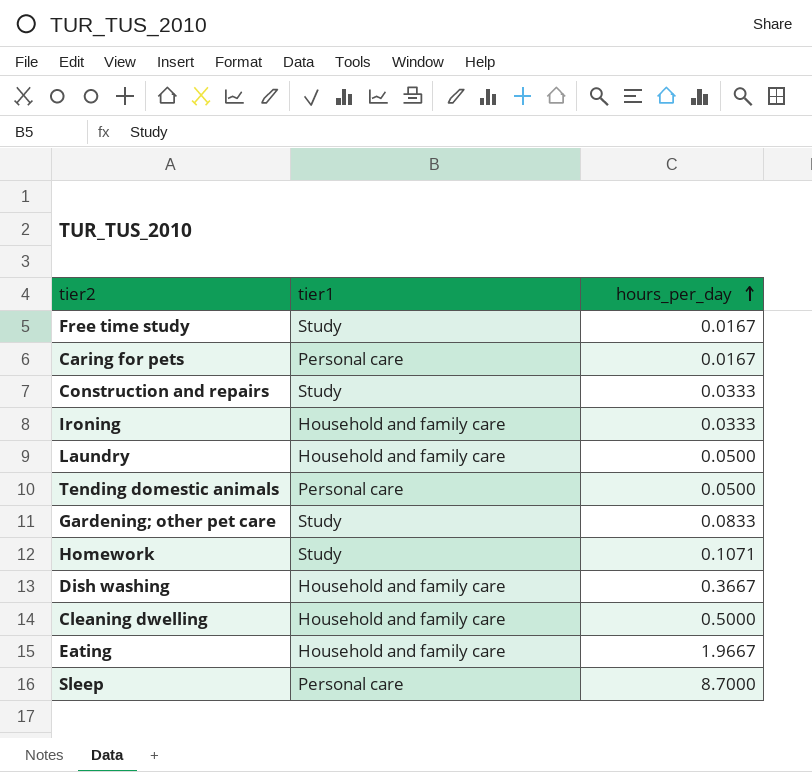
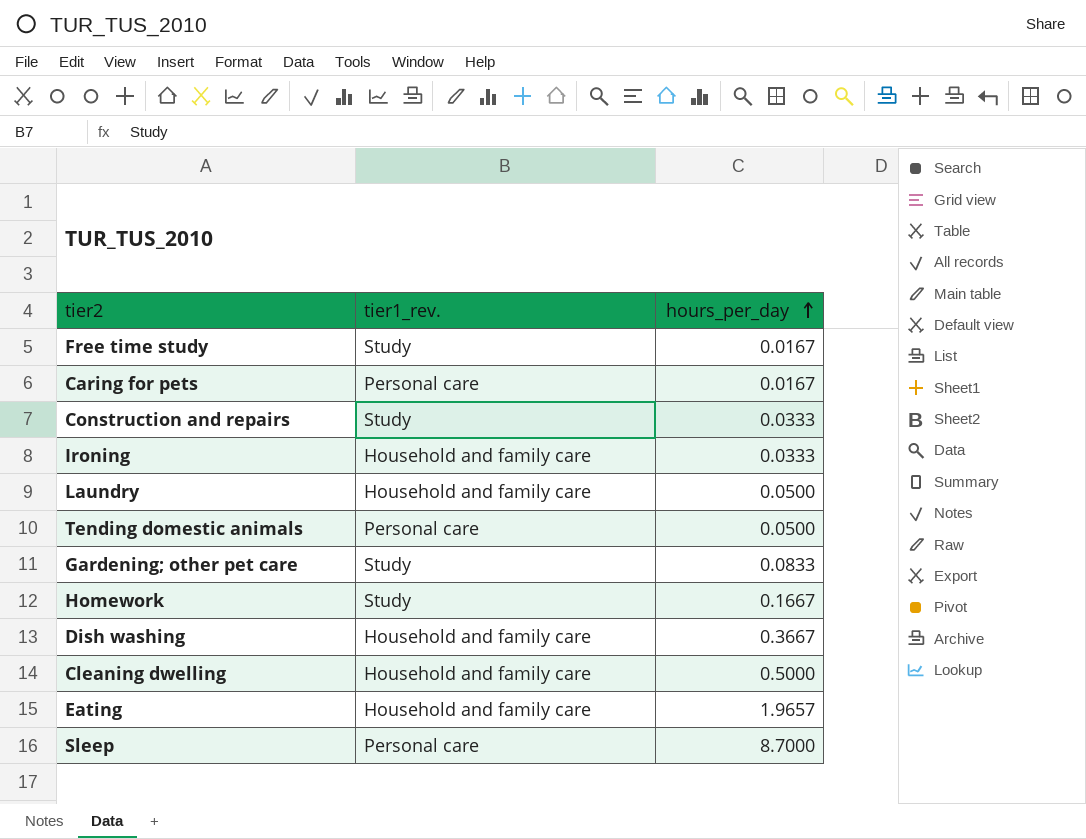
column name: tier1 -> tier1_rev.
Homework | hours_per_day: 0.1071 -> 0.1667
Eating | hours_per_day: 1.9667 -> 1.9657

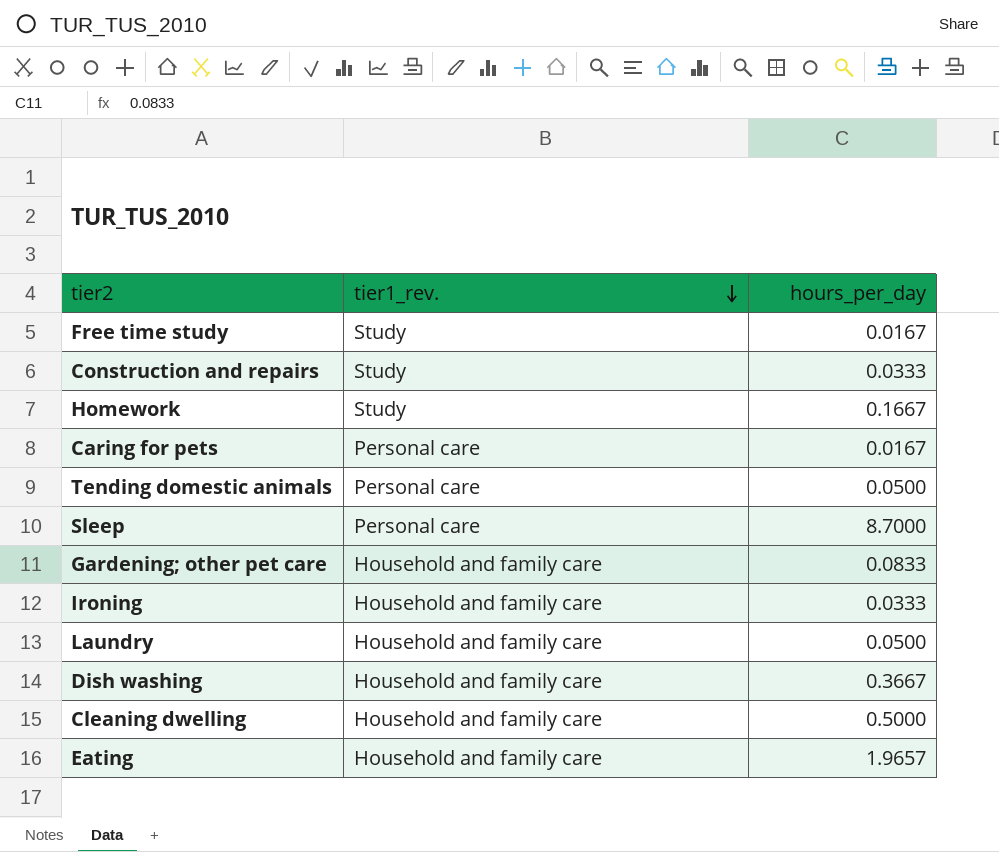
row order: hours_per_day ascending -> tier1_rev. descending
Gardening; other pet care | tier1_rev.: Study -> Household and family care

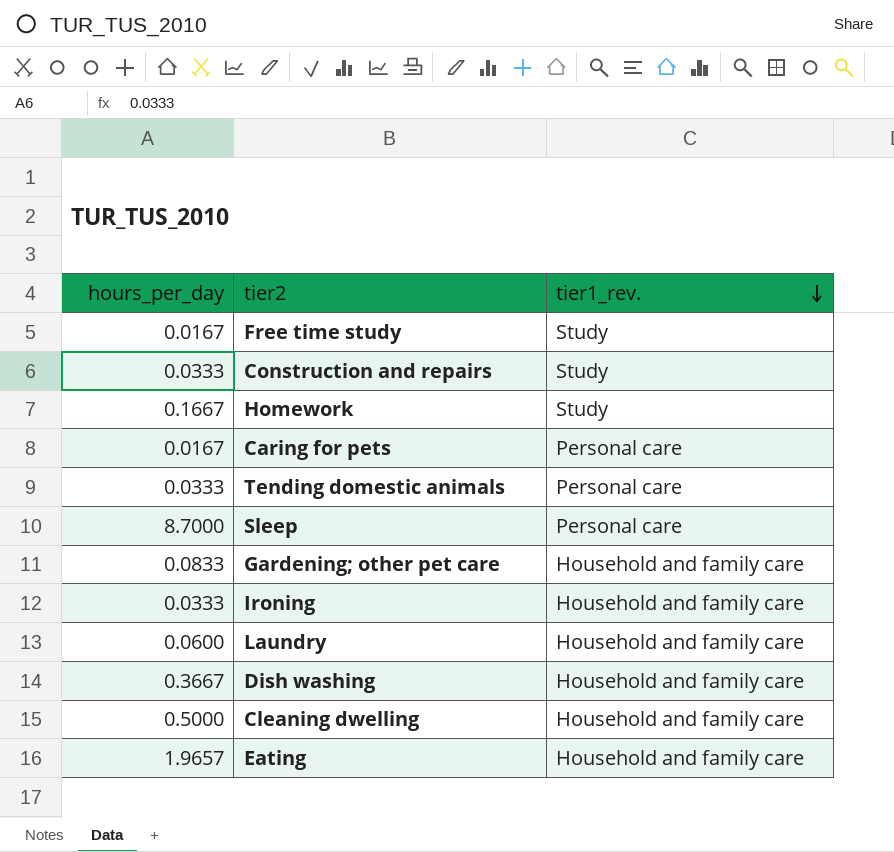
column hours_per_day | position: 3 -> 1
Tending domestic animals | hours_per_day: 0.0500 -> 0.0333
Laundry | hours_per_day: 0.0500 -> 0.0600

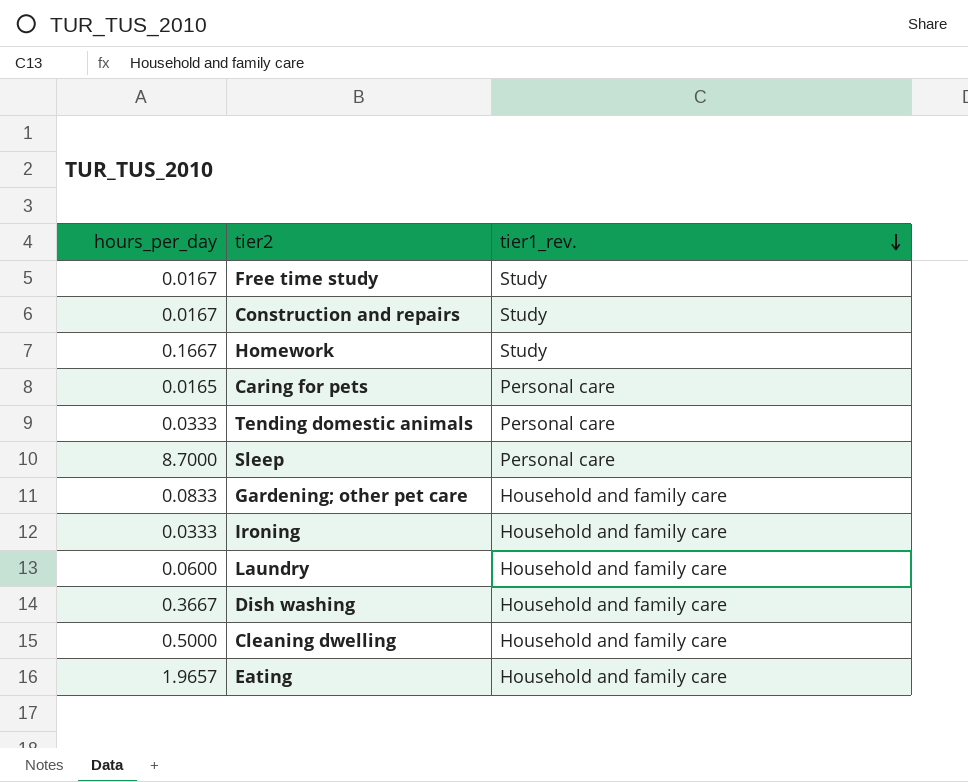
Construction and repairs | hours_per_day: 0.0333 -> 0.0167
Caring for pets | hours_per_day: 0.0167 -> 0.0165

